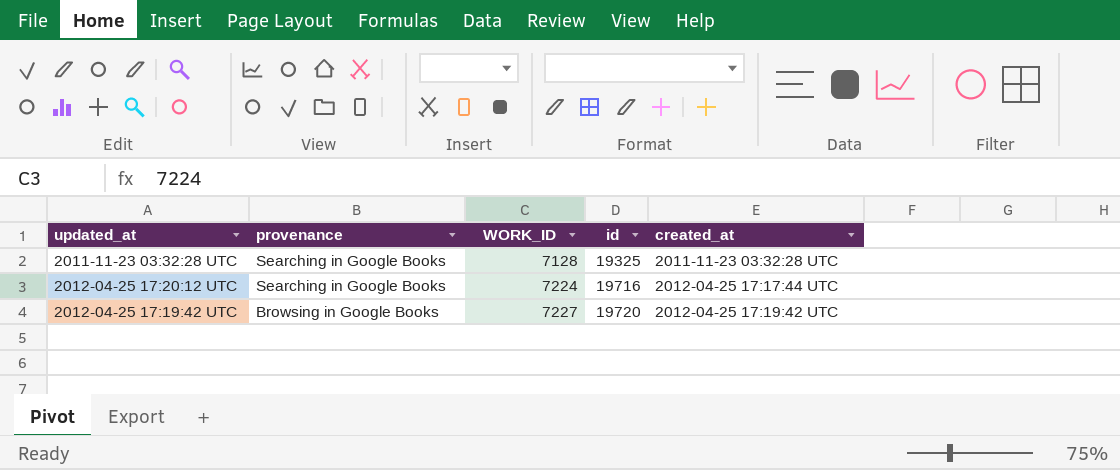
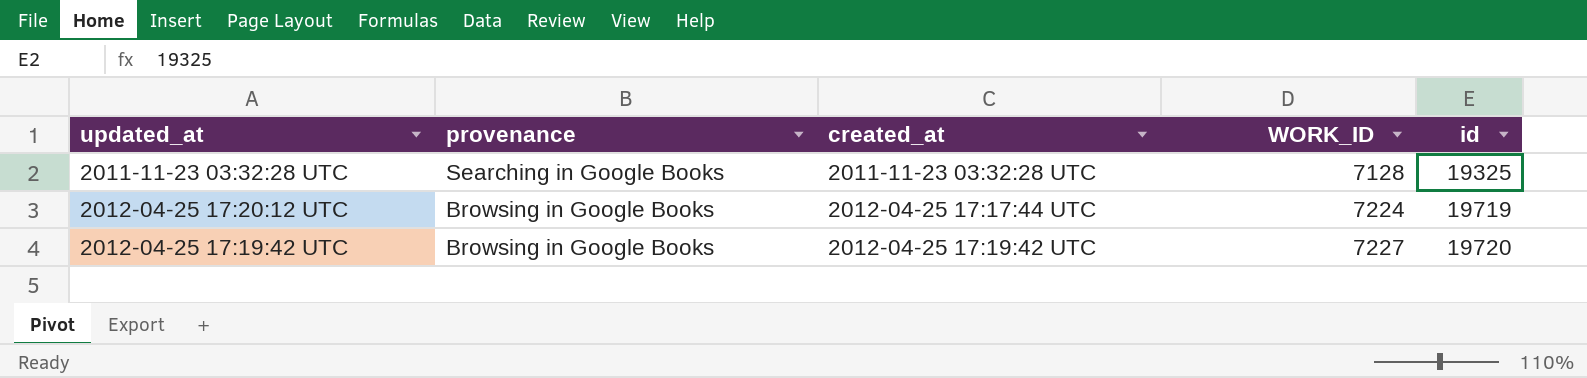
column created_at | position: 5 -> 3
2012-04-25 17:20:12 UTC | provenance: Searching in Google Books -> Browsing in Google Books
2012-04-25 17:20:12 UTC | id: 19716 -> 19719

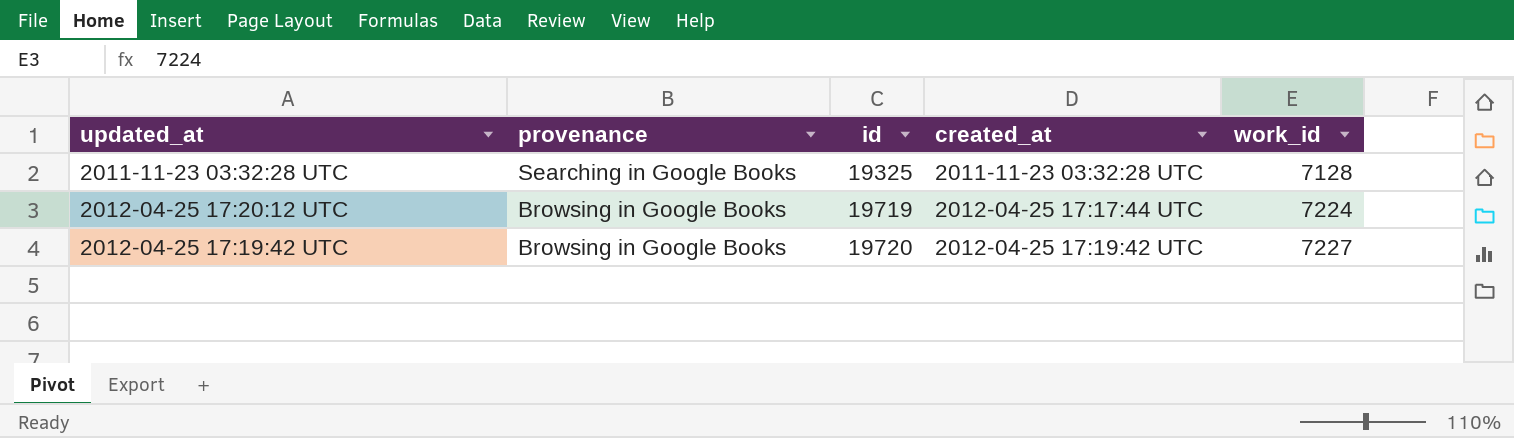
column id | position: 5 -> 3
column name: WORK_ID -> work_id

